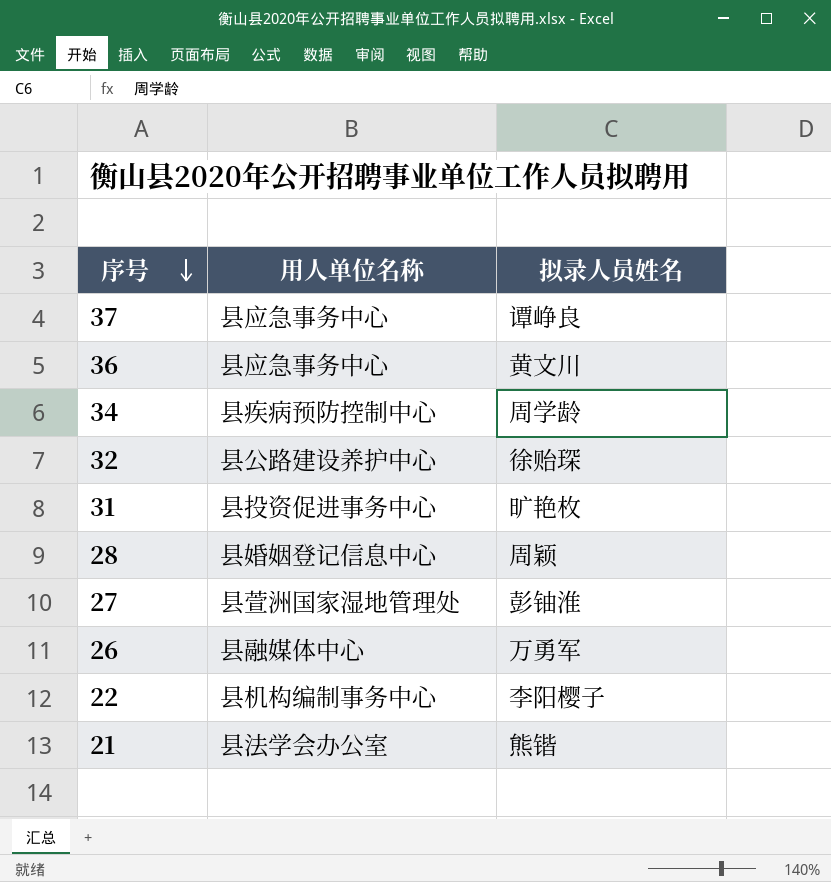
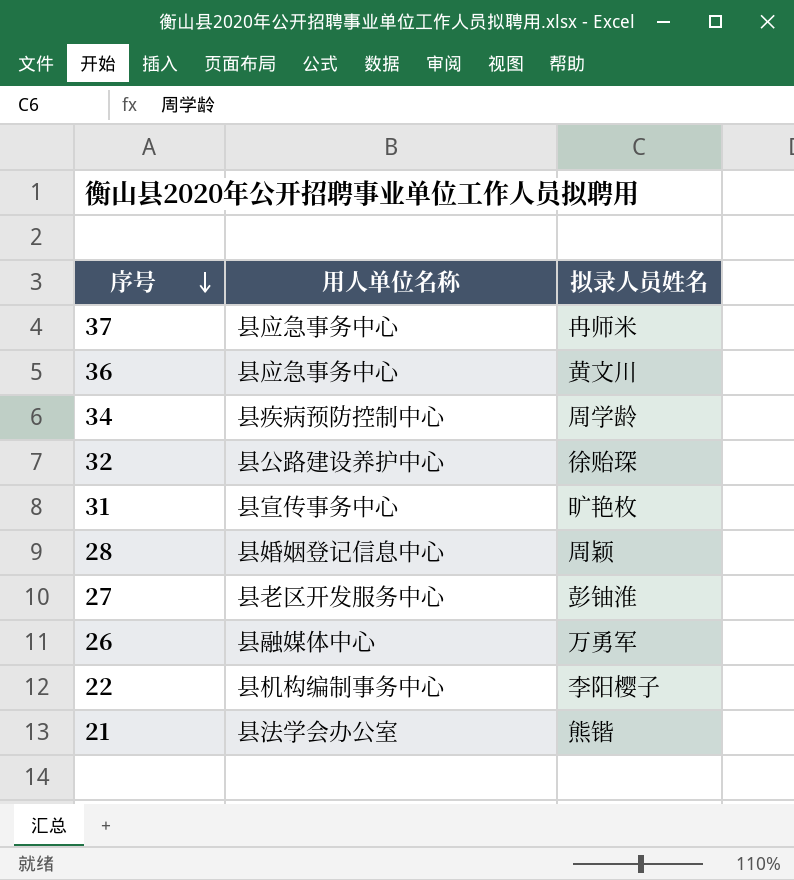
37 | 拟录人员姓名: 谭峥良 -> 冉师米
31 | 用人单位名称: 县投资促进事务中心 -> 县宣传事务中心
27 | 用人单位名称: 县萱洲国家湿地管理处 -> 县老区开发服务中心

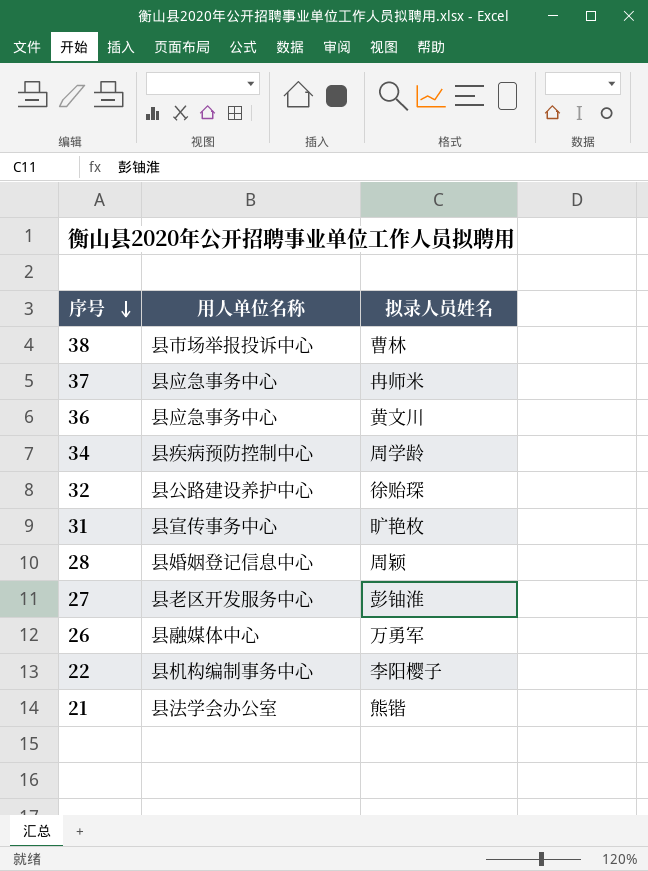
row 38: none -> 县市场举报投诉中心 | 曹林

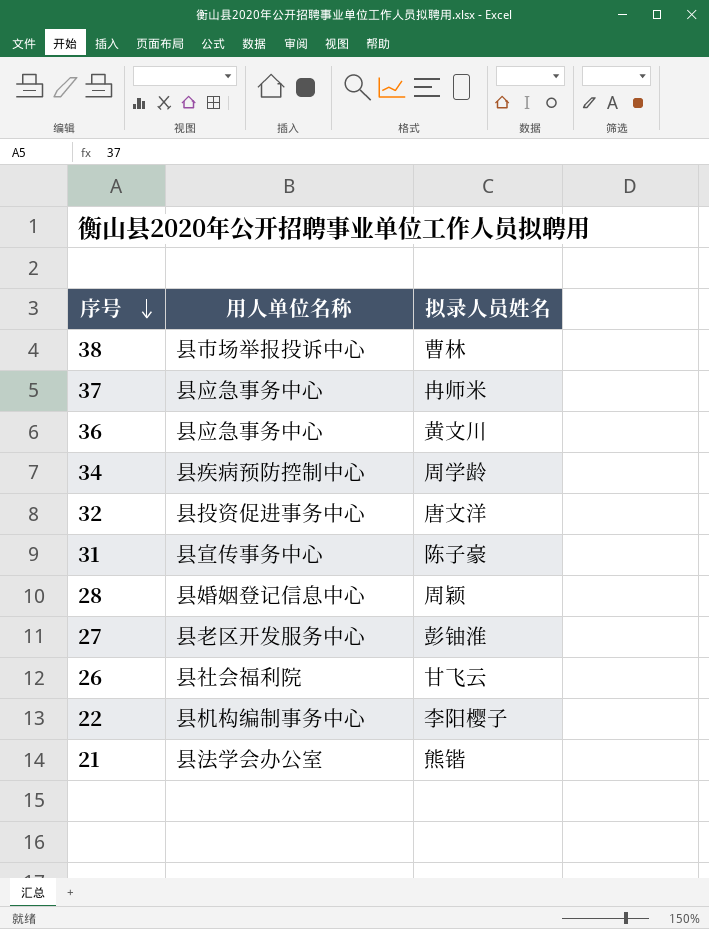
32 | 用人单位名称: 县公路建设养护中心 -> 县投资促进事务中心
32 | 拟录人员姓名: 徐贻琛 -> 唐文洋
31 | 拟录人员姓名: 旷艳枚 -> 陈子豪
26 | 用人单位名称: 县融媒体中心 -> 县社会福利院
26 | 拟录人员姓名: 万勇军 -> 甘飞云

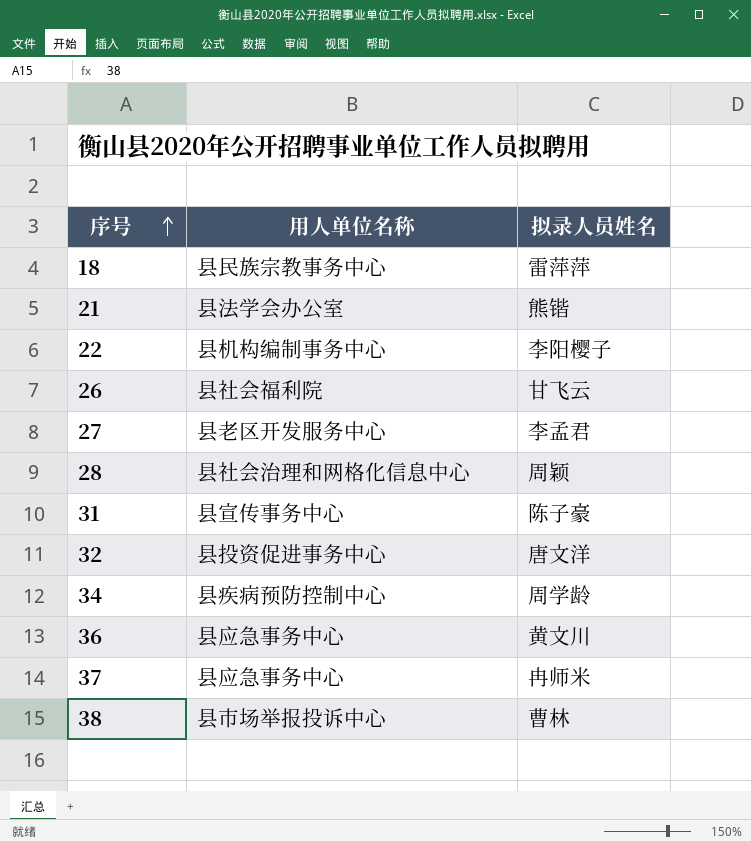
row order: 序号 descending -> 序号 ascending
row 18: none -> 县民族宗教事务中心 | 雷萍萍
27 | 拟录人员姓名: 彭铀淮 -> 李孟君
28 | 用人单位名称: 县婚姻登记信息中心 -> 县社会治理和网格化信息中心

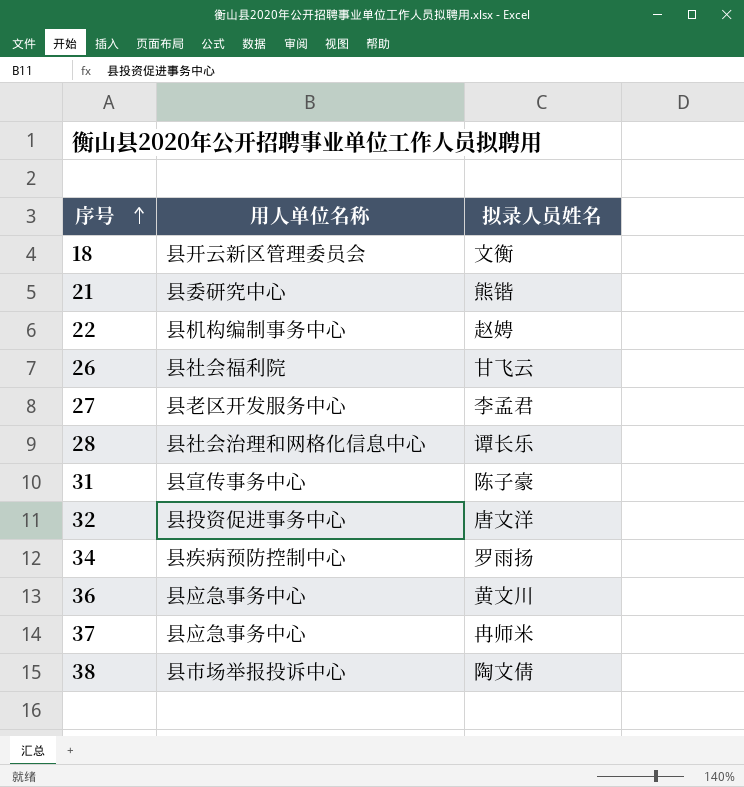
18 | 用人单位名称: 县民族宗教事务中心 -> 县开云新区管理委员会
18 | 拟录人员姓名: 雷萍萍 -> 文衡
21 | 用人单位名称: 县法学会办公室 -> 县委研究中心
22 | 拟录人员姓名: 李阳樱子 -> 赵娉
28 | 拟录人员姓名: 周颖 -> 谭长乐
34 | 拟录人员姓名: 周学龄 -> 罗雨扬
38 | 拟录人员姓名: 曹林 -> 陶文倩

